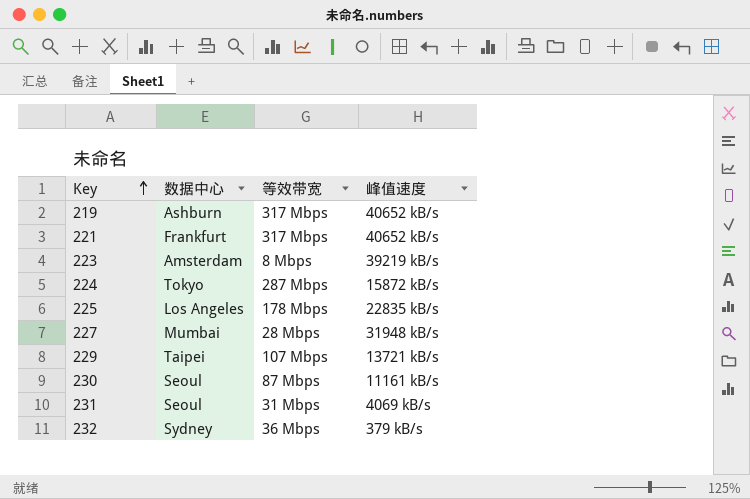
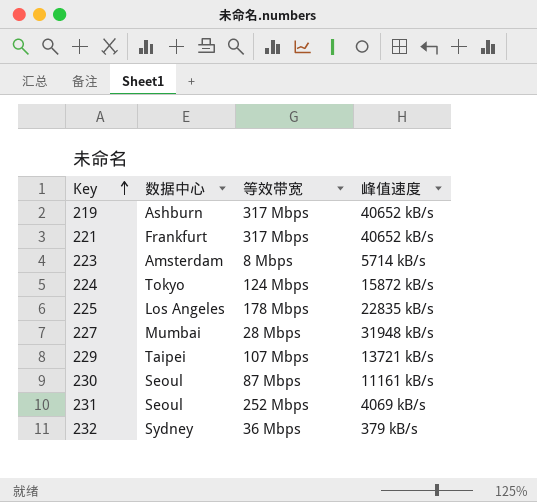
223 | 峰值速度: 39219 kB/s -> 5714 kB/s
224 | 等效带宽: 287 Mbps -> 124 Mbps
231 | 等效带宽: 31 Mbps -> 252 Mbps

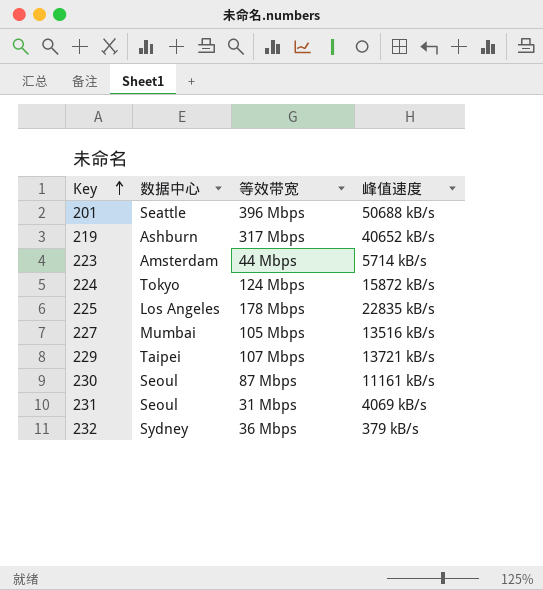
row 221: Frankfurt | 317 Mbps | 40652 kB/s -> none
row 201: none -> Seattle | 396 Mbps | 50688 kB/s
223 | 等效带宽: 8 Mbps -> 44 Mbps
227 | 等效带宽: 28 Mbps -> 105 Mbps
227 | 峰值速度: 31948 kB/s -> 13516 kB/s
231 | 等效带宽: 252 Mbps -> 31 Mbps

